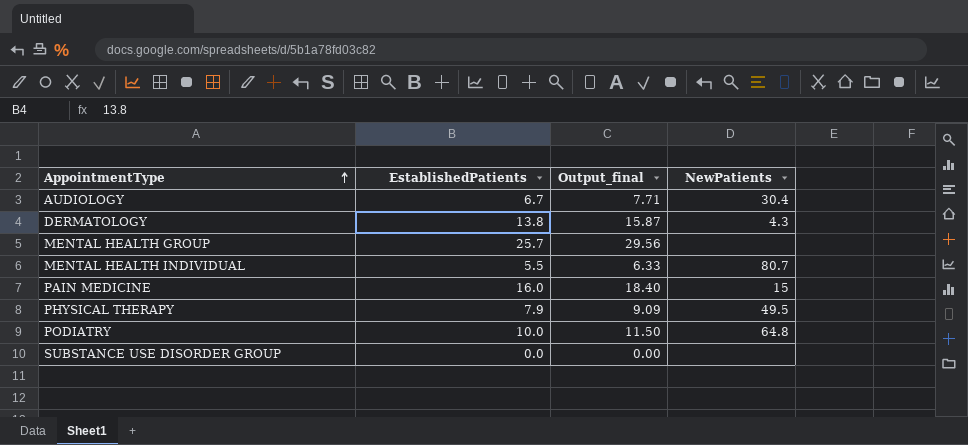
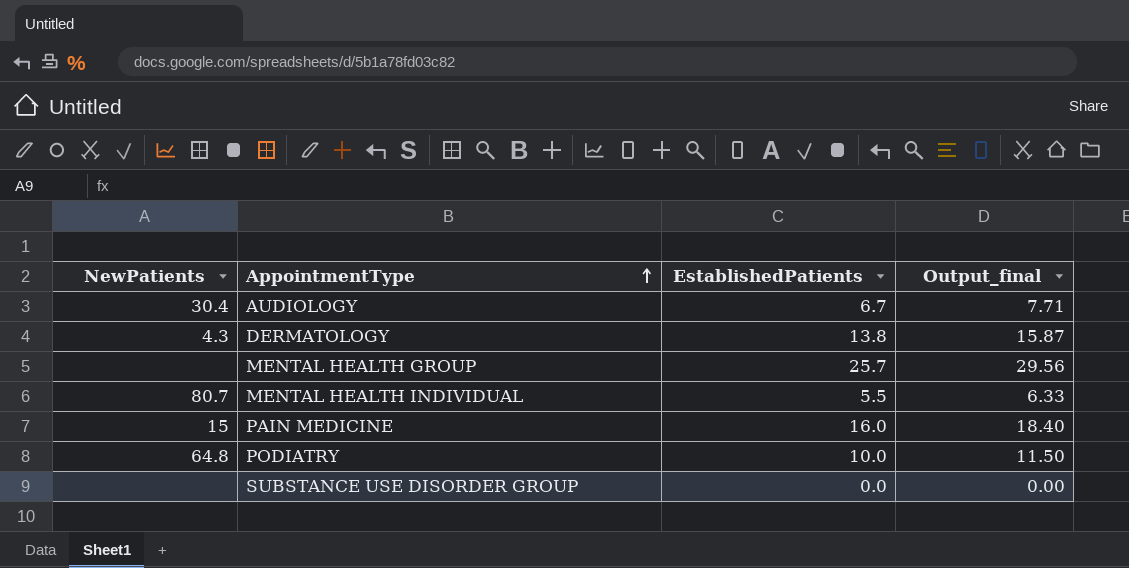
column NewPatients | position: 4 -> 1
row PHYSICAL THERAPY: 7.9 | 9.09 | 49.5 -> none

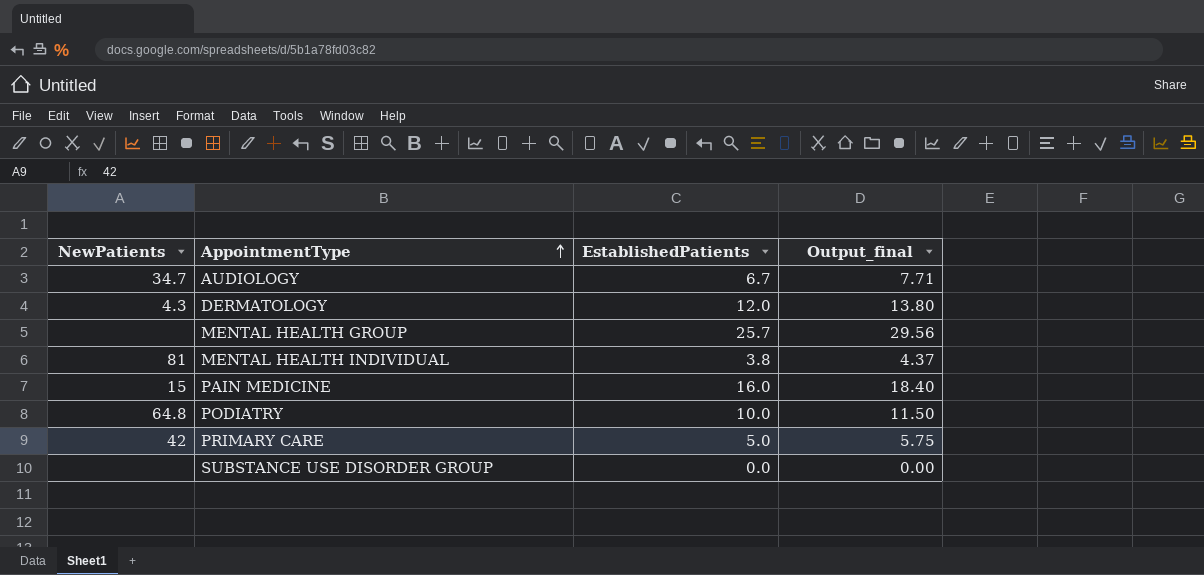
AUDIOLOGY | NewPatients: 30.4 -> 34.7
DERMATOLOGY | EstablishedPatients: 13.8 -> 12.0
DERMATOLOGY | Output_final: 15.87 -> 13.80
MENTAL HEALTH INDIVIDUAL | NewPatients: 80.7 -> 81
MENTAL HEALTH INDIVIDUAL | EstablishedPatients: 5.5 -> 3.8
MENTAL HEALTH INDIVIDUAL | Output_final: 6.33 -> 4.37
row PRIMARY CARE: none -> 42 | 5.0 | 5.75

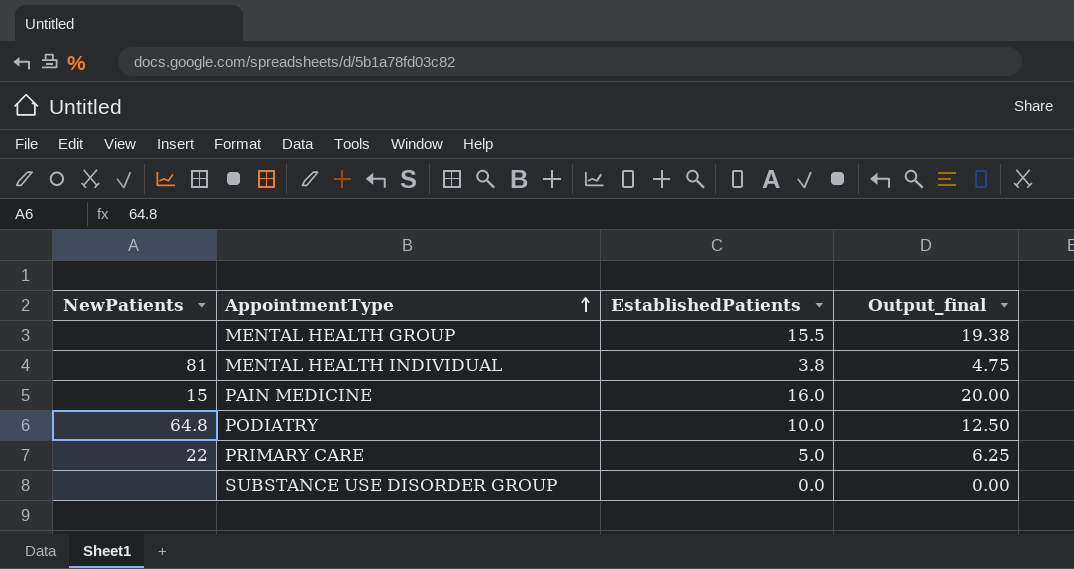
column Output_final | formula: [EstablishedPatients] * 1.15 -> [EstablishedPatients] * 1.25
row AUDIOLOGY: 34.7 | 6.7 | 7.71 -> none
row DERMATOLOGY: 4.3 | 12.0 | 13.80 -> none
MENTAL HEALTH GROUP | EstablishedPatients: 25.7 -> 15.5
PRIMARY CARE | NewPatients: 42 -> 22

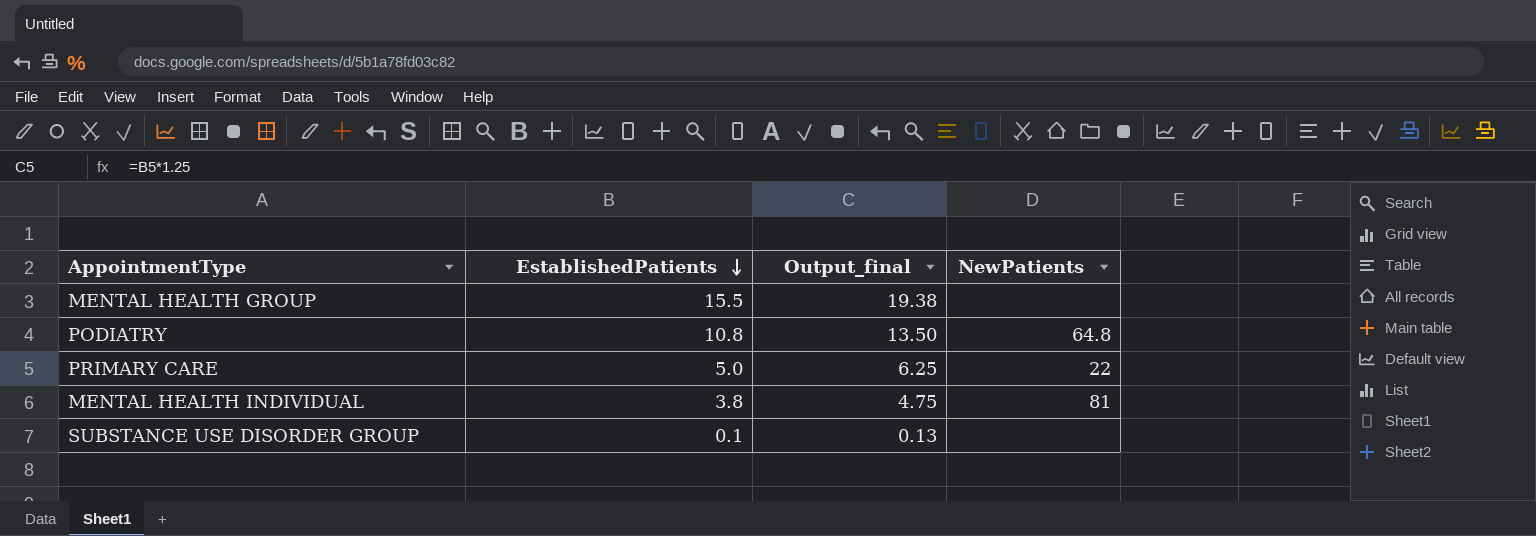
row order: AppointmentType ascending -> EstablishedPatients descending
column NewPatients | position: 1 -> 4
row PAIN MEDICINE: 15 | 16.0 | 20.00 -> none
PODIATRY | EstablishedPatients: 10.0 -> 10.8
PODIATRY | Output_final: 12.50 -> 13.50
SUBSTANCE USE DISORDER GROUP | EstablishedPatients: 0.0 -> 0.1
SUBSTANCE USE DISORDER GROUP | Output_final: 0.00 -> 0.13

